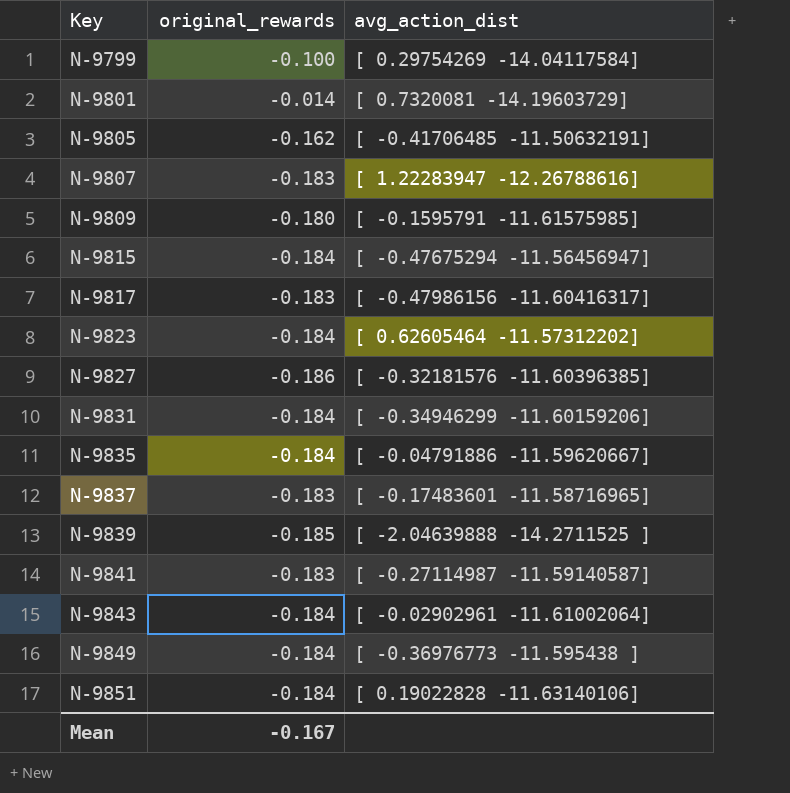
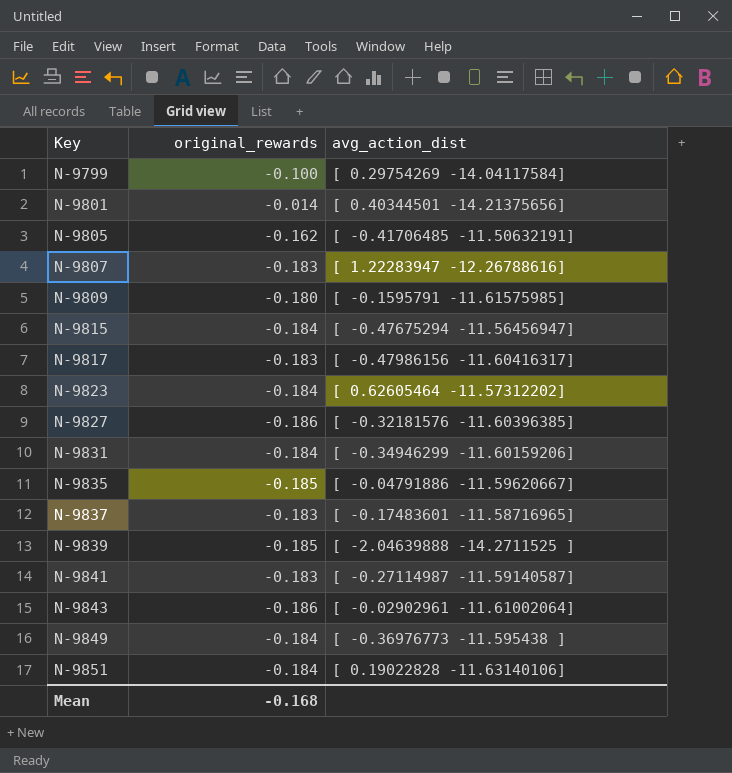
N-9801 | avg_action_dist: [ 0.7320081 -14.19603729] -> [ 0.40344501 -14.21375656]
N-9835 | original_rewards: -0.184 -> -0.185
N-9843 | original_rewards: -0.184 -> -0.186
Mean | original_rewards: -0.167 -> -0.168

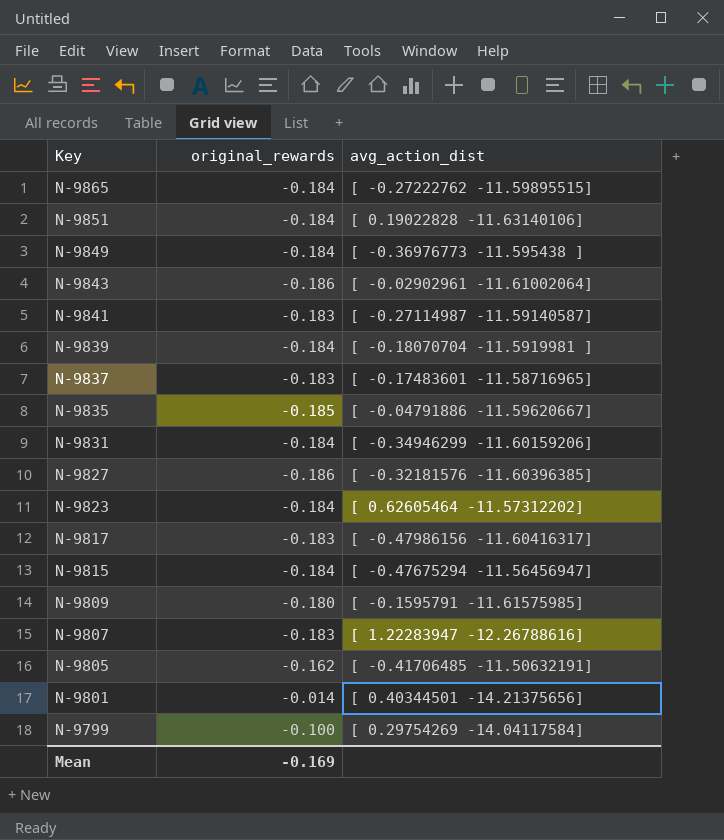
row order: Key ascending -> Key descending
row N-9865: none -> -0.184 | [ -0.27222762 -11.59895515]
N-9839 | original_rewards: -0.185 -> -0.184
N-9839 | avg_action_dist: [ -2.04639888 -14.2711525 ] -> [ -0.18070704 -11.5919981 ]
Mean | original_rewards: -0.168 -> -0.169

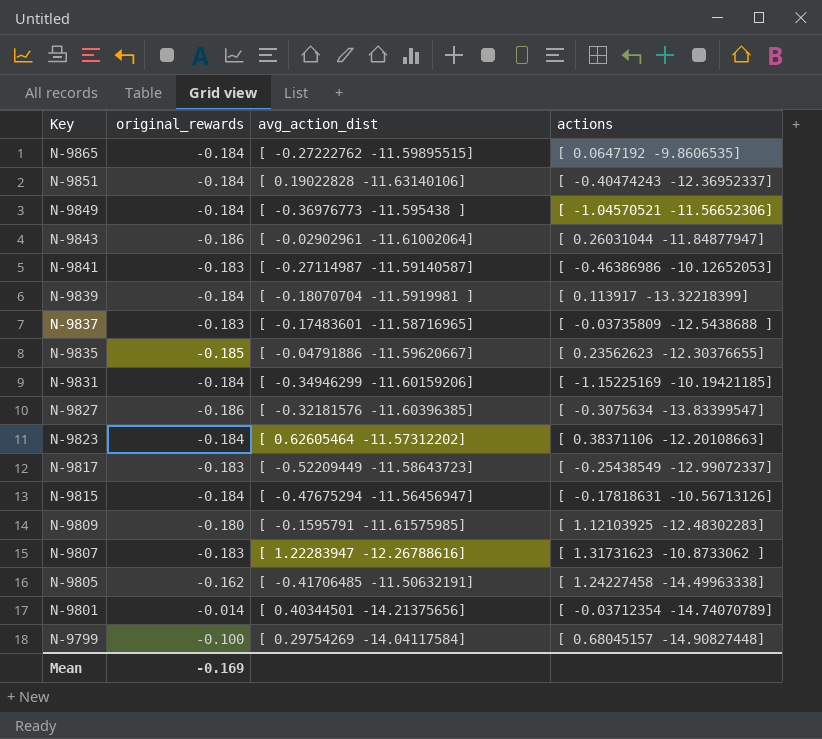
column actions | position: none -> 4
N-9817 | avg_action_dist: [ -0.47986156 -11.60416317] -> [ -0.52209449 -11.58643723]

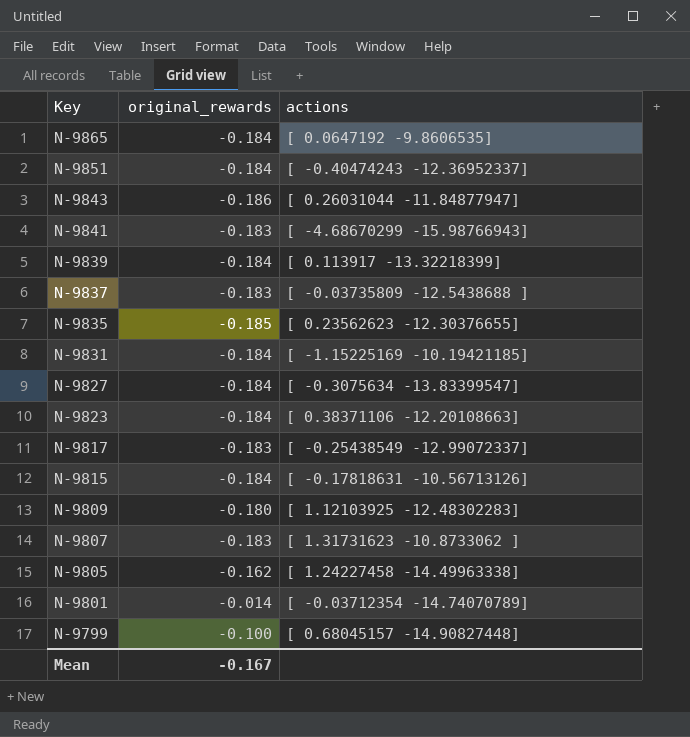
column avg_action_dist | position: 3 -> none
row N-9849: -0.184 | [ -0.36976773 -11.595438 ] | [ -1.04570521 -11.56652306] -> none
N-9841 | actions: [ -0.46386986 -10.12652053] -> [ -4.68670299 -15.98766943]
N-9827 | original_rewards: -0.186 -> -0.184
Mean | original_rewards: -0.169 -> -0.167

